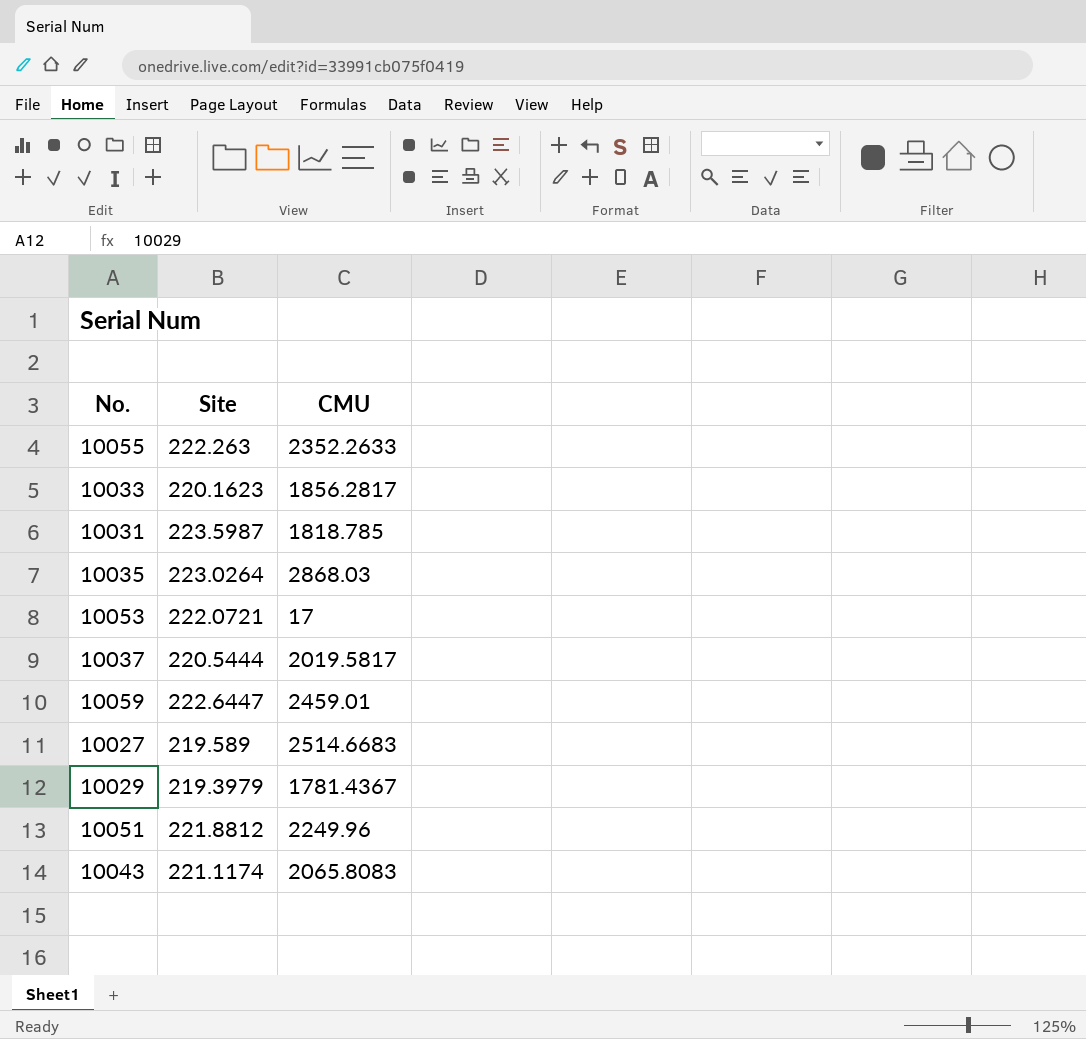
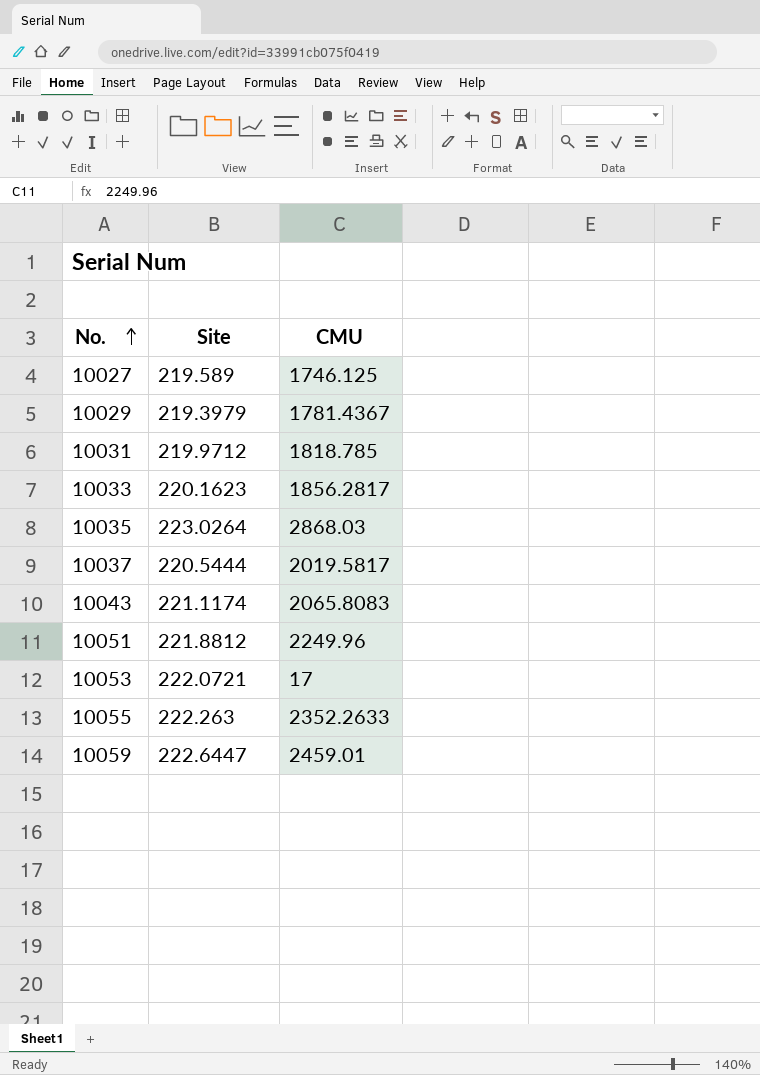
row order: none -> No. ascending
10027 | CMU: 2514.6683 -> 1746.125
10031 | Site: 223.5987 -> 219.9712

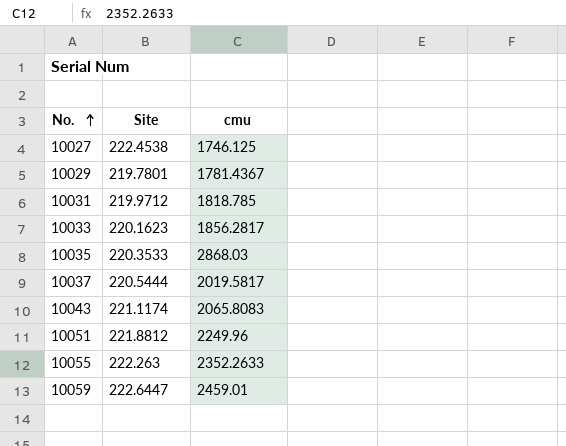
column name: CMU -> cmu
row 10053: 222.0721 | 17 -> none
10027 | Site: 219.589 -> 222.4538
10029 | Site: 219.3979 -> 219.7801
10035 | Site: 223.0264 -> 220.3533

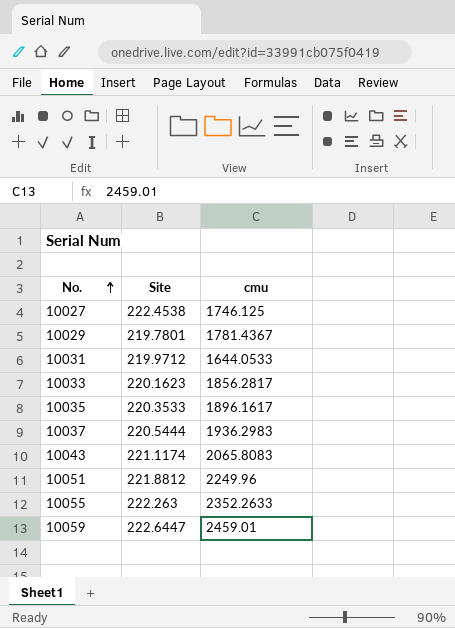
10031 | cmu: 1818.785 -> 1644.0533
10035 | cmu: 2868.03 -> 1896.1617
10037 | cmu: 2019.5817 -> 1936.2983

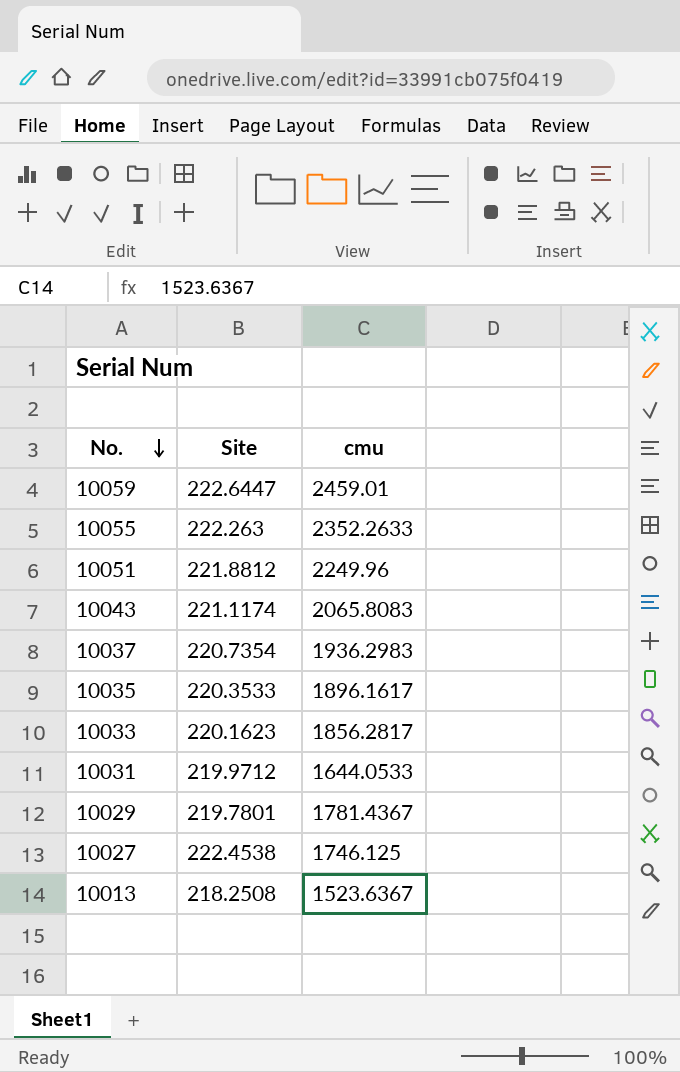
row order: No. ascending -> No. descending
10037 | Site: 220.5444 -> 220.7354
row 10013: none -> 218.2508 | 1523.6367

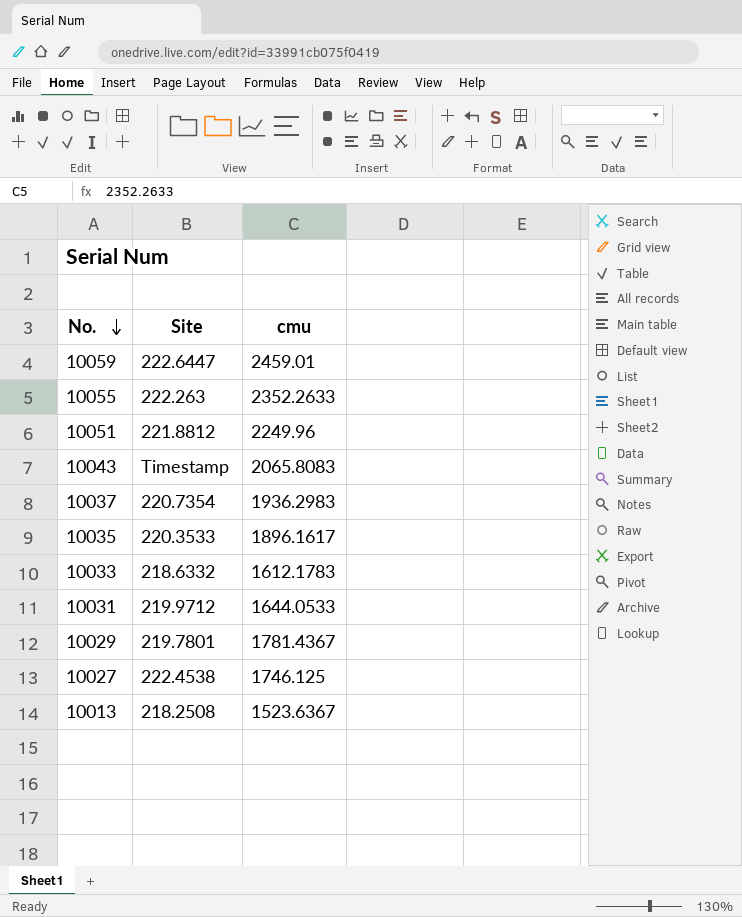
10043 | Site: 221.1174 -> Timestamp
10033 | Site: 220.1623 -> 218.6332
10033 | cmu: 1856.2817 -> 1612.1783

